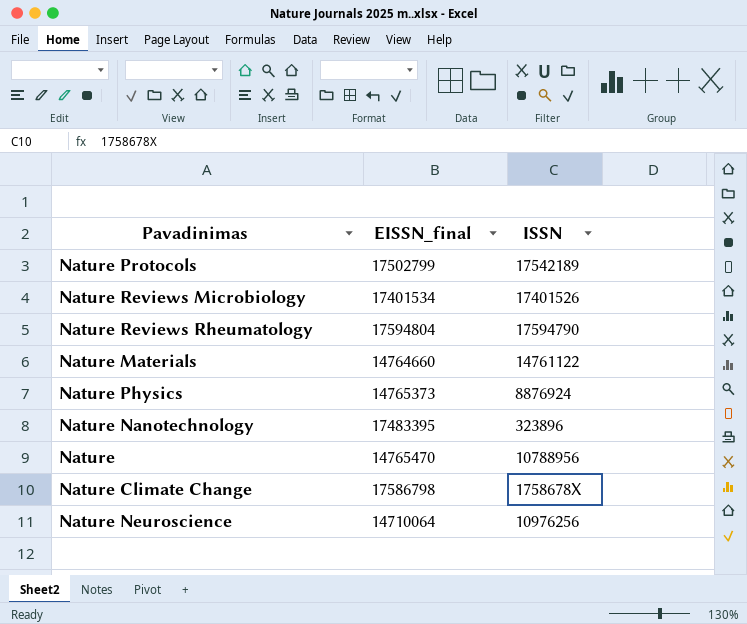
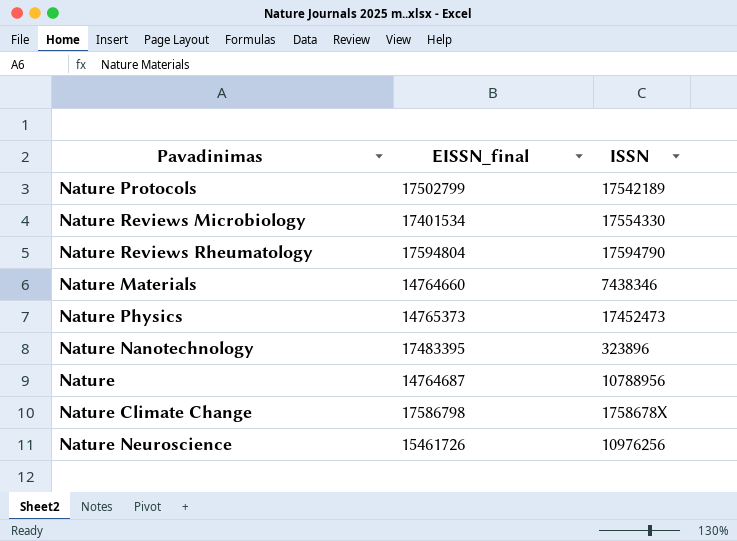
Nature Reviews Microbiology | ISSN: 17401526 -> 17554330
Nature Materials | ISSN: 14761122 -> 7438346
Nature Physics | ISSN: 8876924 -> 17452473
Nature | EISSN_final: 14765470 -> 14764687
Nature Neuroscience | EISSN_final: 14710064 -> 15461726

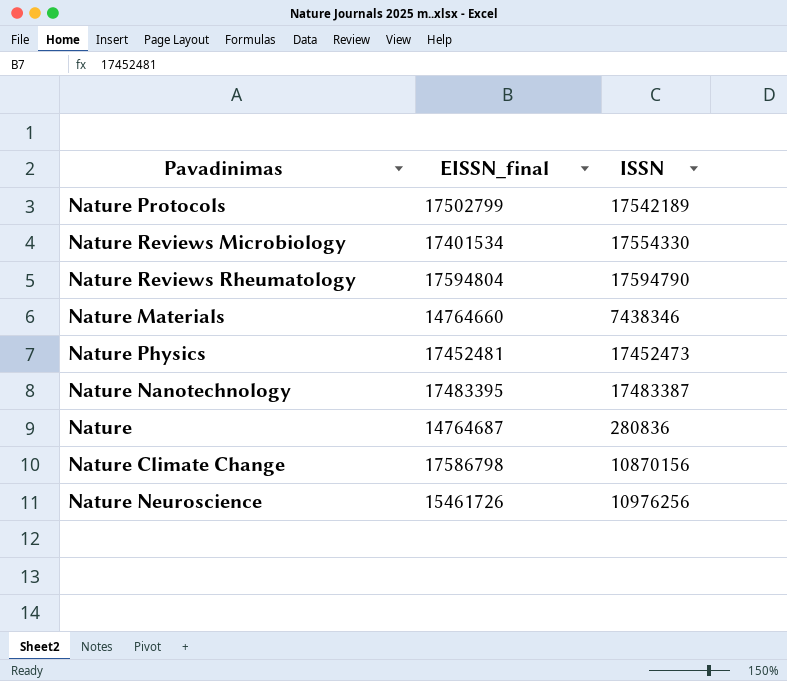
Nature Physics | EISSN_final: 14765373 -> 17452481
Nature Nanotechnology | ISSN: 323896 -> 17483387
Nature | ISSN: 10788956 -> 280836
Nature Climate Change | ISSN: 1758678X -> 10870156

